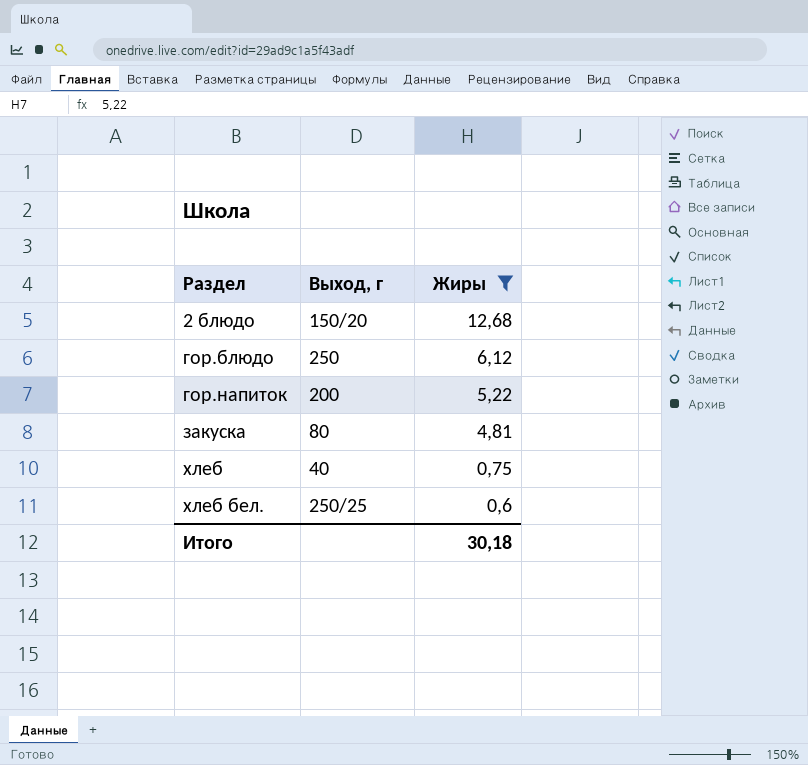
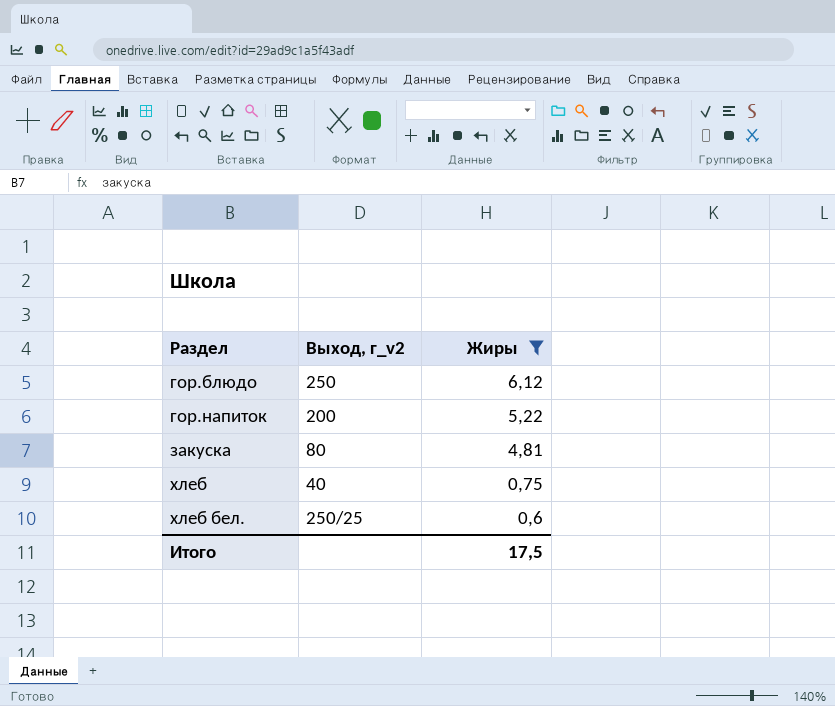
column name: Выход, г -> Выход, г_v2
row 2 блюдо: 150/20 | 12,68 -> none
Итого | Жиры: 30,18 -> 17,5

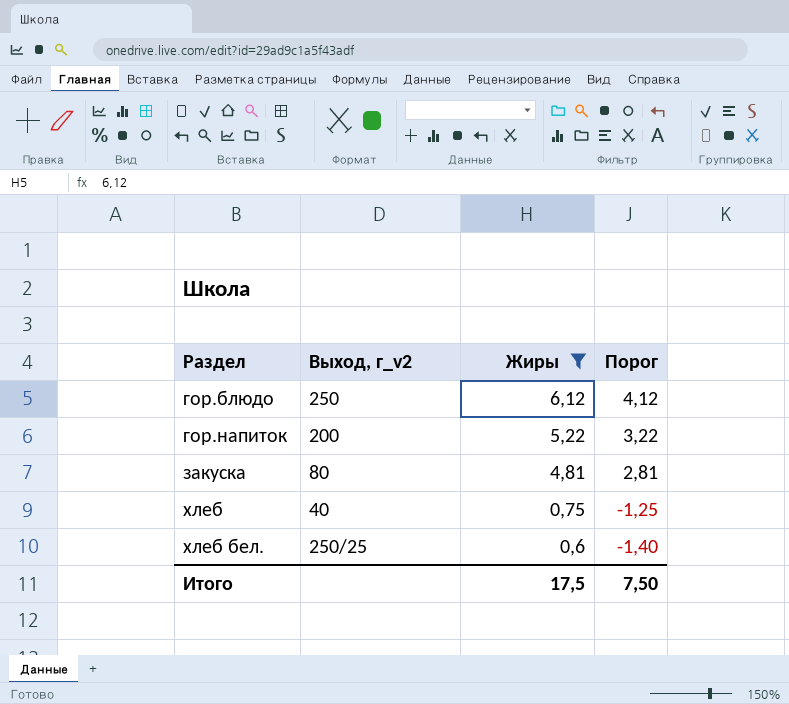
column Порог | formula: none -> [Жиры] - 2

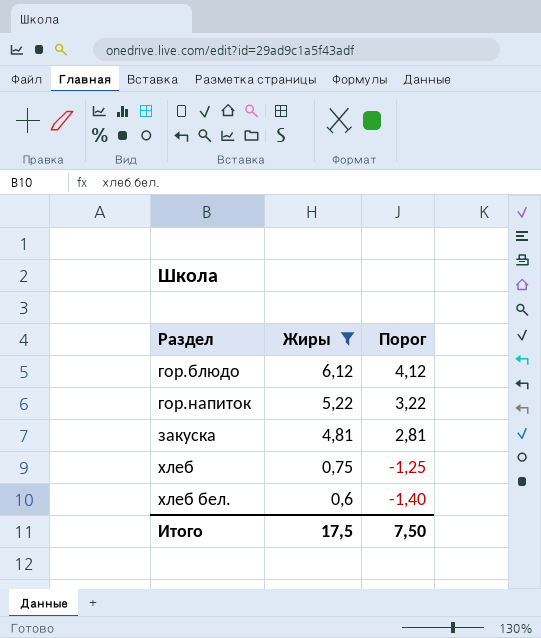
column Выход, г_v2 | position: 2 -> none

